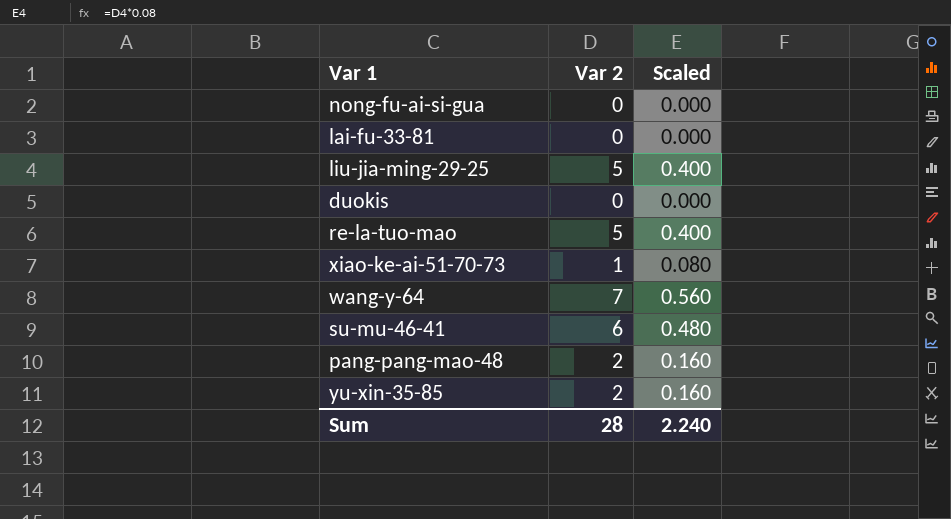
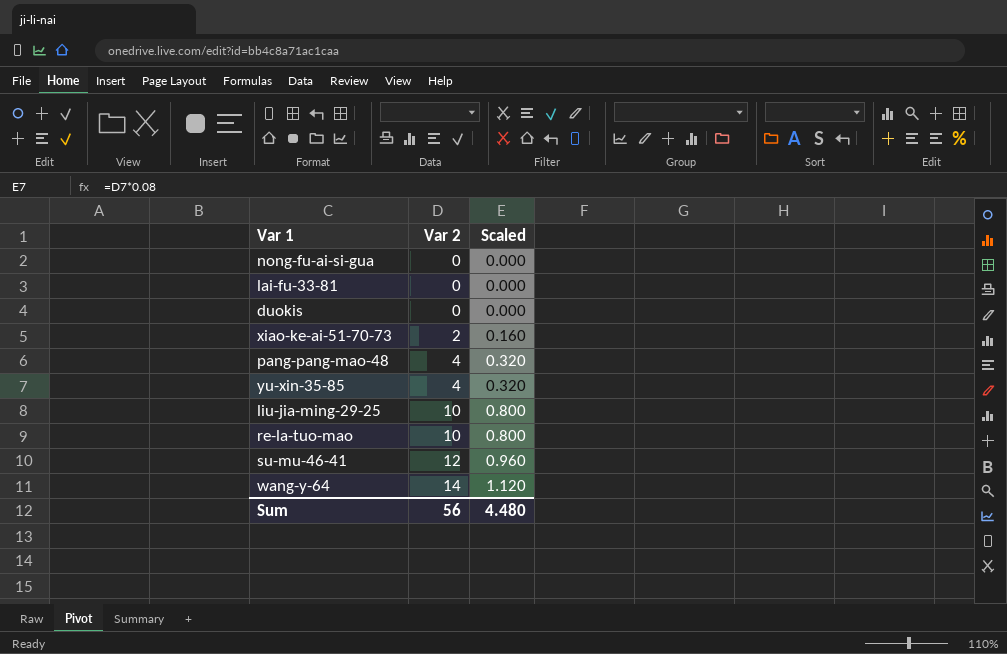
row order: none -> Var 2 ascending
xiao-ke-ai-51-70-73 | Var 2: 1 -> 2
xiao-ke-ai-51-70-73 | Scaled: 0.080 -> 0.160
pang-pang-mao-48 | Var 2: 2 -> 4
pang-pang-mao-48 | Scaled: 0.160 -> 0.320
yu-xin-35-85 | Var 2: 2 -> 4
yu-xin-35-85 | Scaled: 0.160 -> 0.320
liu-jia-ming-29-25 | Var 2: 5 -> 10
liu-jia-ming-29-25 | Scaled: 0.400 -> 0.800
re-la-tuo-mao | Var 2: 5 -> 10
re-la-tuo-mao | Scaled: 0.400 -> 0.800
su-mu-46-41 | Var 2: 6 -> 12
su-mu-46-41 | Scaled: 0.480 -> 0.960
wang-y-64 | Var 2: 7 -> 14
wang-y-64 | Scaled: 0.560 -> 1.120
Sum | Var 2: 28 -> 56
Sum | Scaled: 2.240 -> 4.480

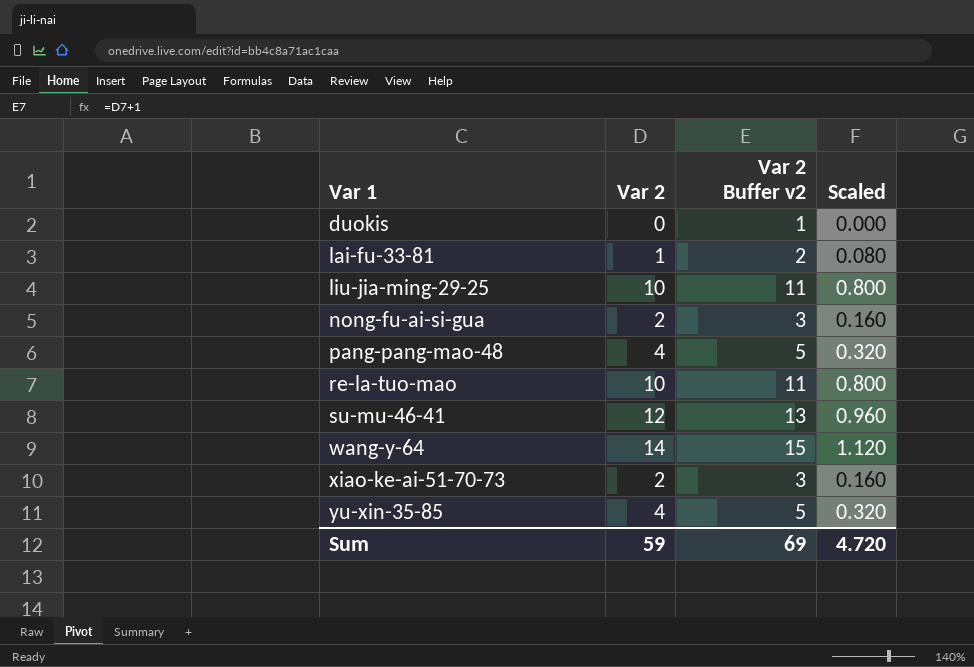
row order: Var 2 ascending -> Var 1 ascending
column Var 2 Buffer v2 | formula: none -> [Var 2] + 1
lai-fu-33-81 | Var 2: 0 -> 1
lai-fu-33-81 | Scaled: 0.000 -> 0.080
nong-fu-ai-si-gua | Var 2: 0 -> 2
nong-fu-ai-si-gua | Scaled: 0.000 -> 0.160
Sum | Var 2: 56 -> 59
Sum | Scaled: 4.480 -> 4.720

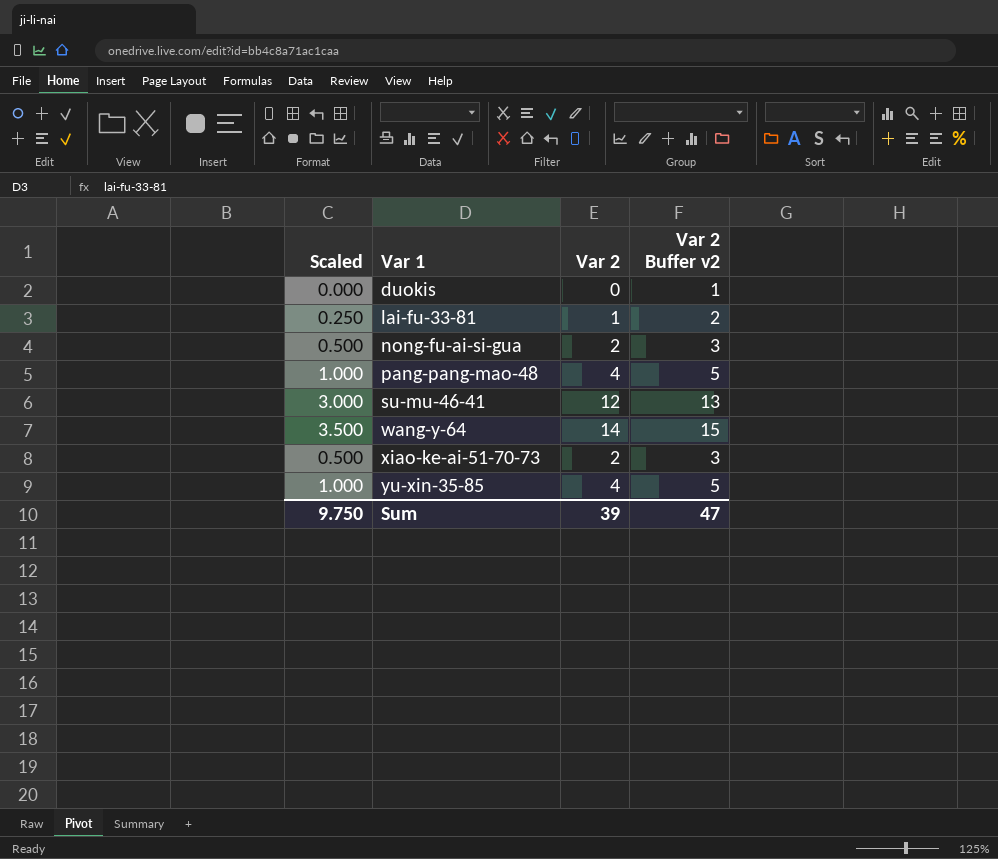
column Scaled | formula: [Var 2] * 0.08 -> [Var 2] * 0.25
column Scaled | position: 4 -> 1
row liu-jia-ming-29-25: 10 | 11 | 0.800 -> none
row re-la-tuo-mao: 10 | 11 | 0.800 -> none
Sum | Scaled: 4.720 -> 9.750
Sum | Var 2: 59 -> 39
Sum | Var 2 Buffer v2: 69 -> 47

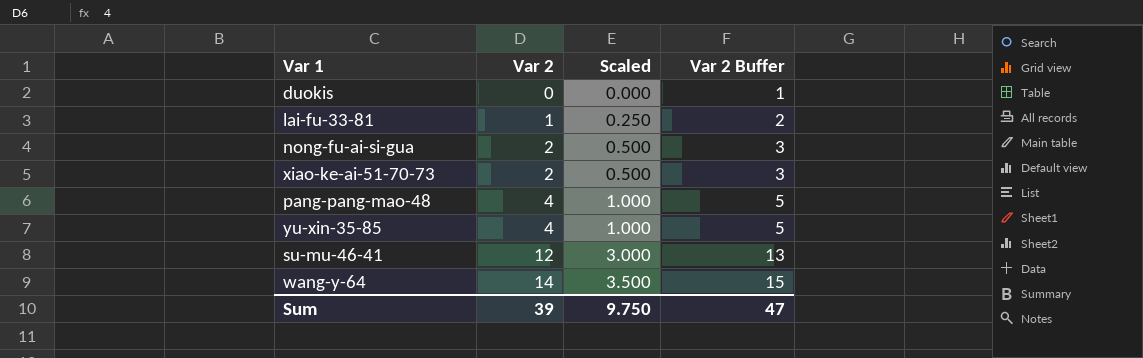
row order: Var 1 ascending -> Var 2 ascending
column Scaled | position: 1 -> 3
column name: Var 2 Buffer v2 -> Var 2 Buffer

